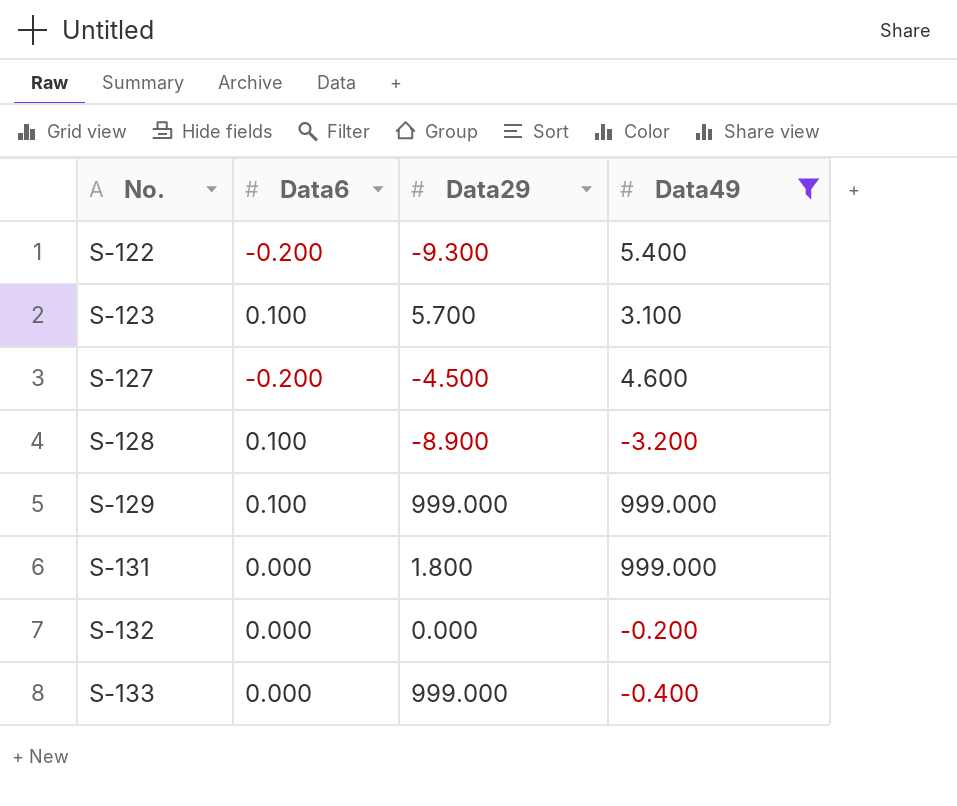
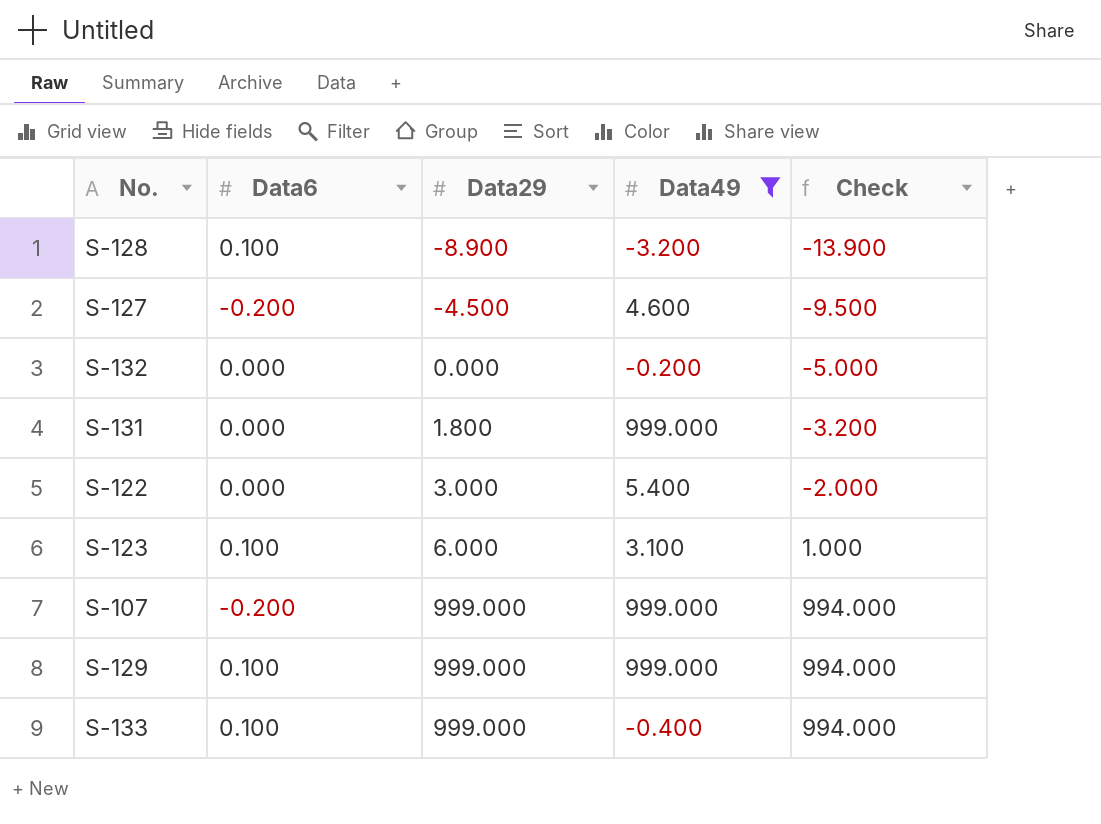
row order: No. ascending -> Data29 ascending
column Check | formula: none -> [Data29] - 5
S-122 | Data6: -0.200 -> 0.000
S-122 | Data29: -9.300 -> 3.000
S-123 | Data29: 5.700 -> 6.000
row S-107: none -> -0.200 | 999.000 | 999.000 | 994.000
S-133 | Data6: 0.000 -> 0.100

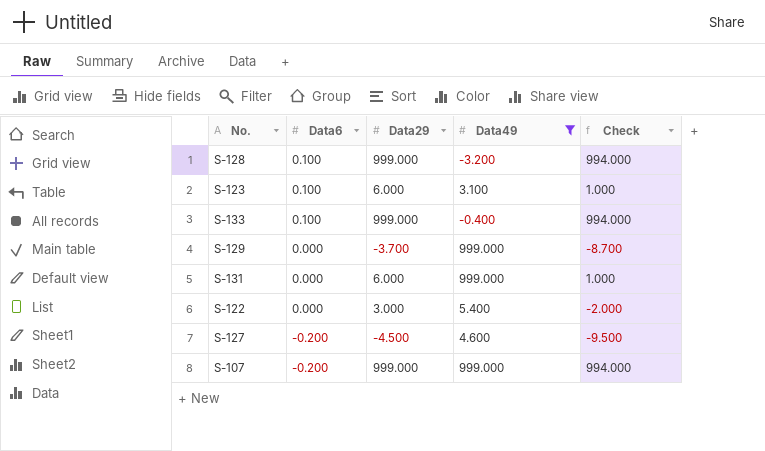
row order: Data29 ascending -> Data6 descending
row S-132: 0.000 | 0.000 | -0.200 | -5.000 -> none
S-128 | Data29: -8.900 -> 999.000
S-128 | Check: -13.900 -> 994.000
S-129 | Data6: 0.100 -> 0.000
S-129 | Data29: 999.000 -> -3.700
S-129 | Check: 994.000 -> -8.700
S-131 | Data29: 1.800 -> 6.000
S-131 | Check: -3.200 -> 1.000

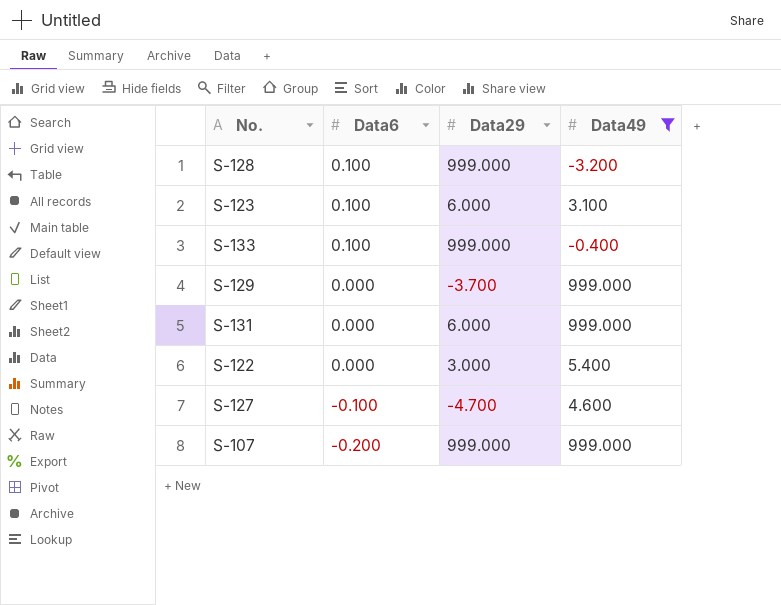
column Check | formula: [Data29] - 5 -> none
S-127 | Data6: -0.200 -> -0.100
S-127 | Data29: -4.500 -> -4.700

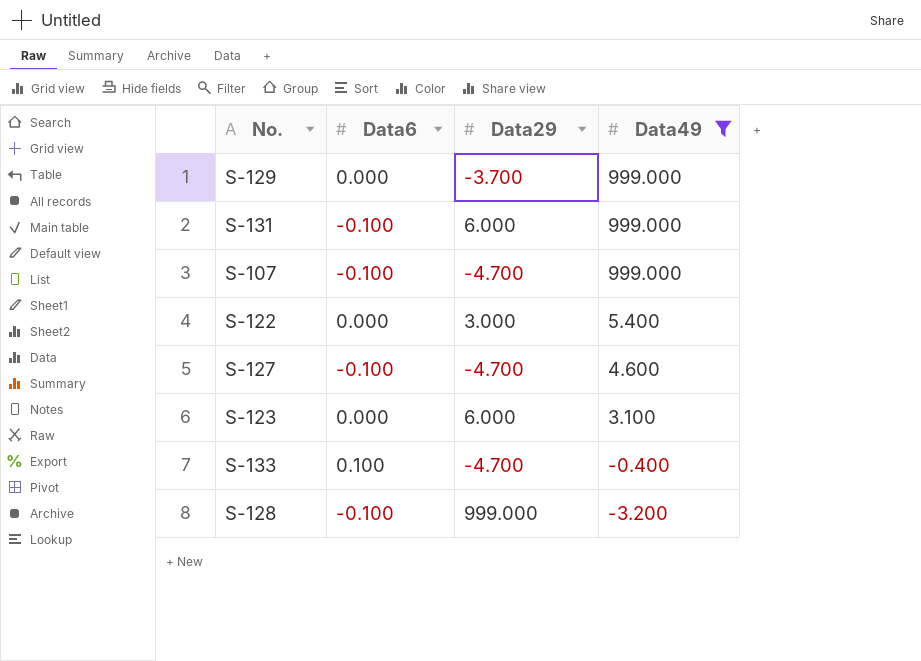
row order: Data6 descending -> Data49 descending
S-131 | Data6: 0.000 -> -0.100
S-107 | Data6: -0.200 -> -0.100
S-107 | Data29: 999.000 -> -4.700
S-123 | Data6: 0.100 -> 0.000
S-133 | Data29: 999.000 -> -4.700
S-128 | Data6: 0.100 -> -0.100

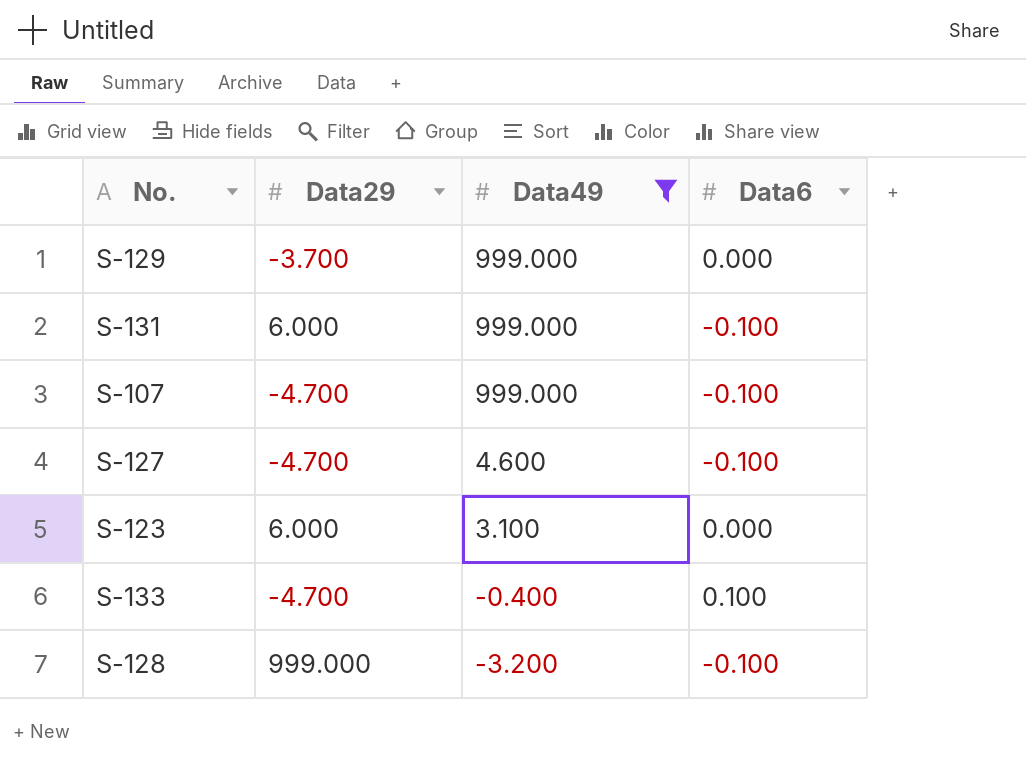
column Data6 | position: 2 -> 4
row S-122: 0.000 | 3.000 | 5.400 -> none

